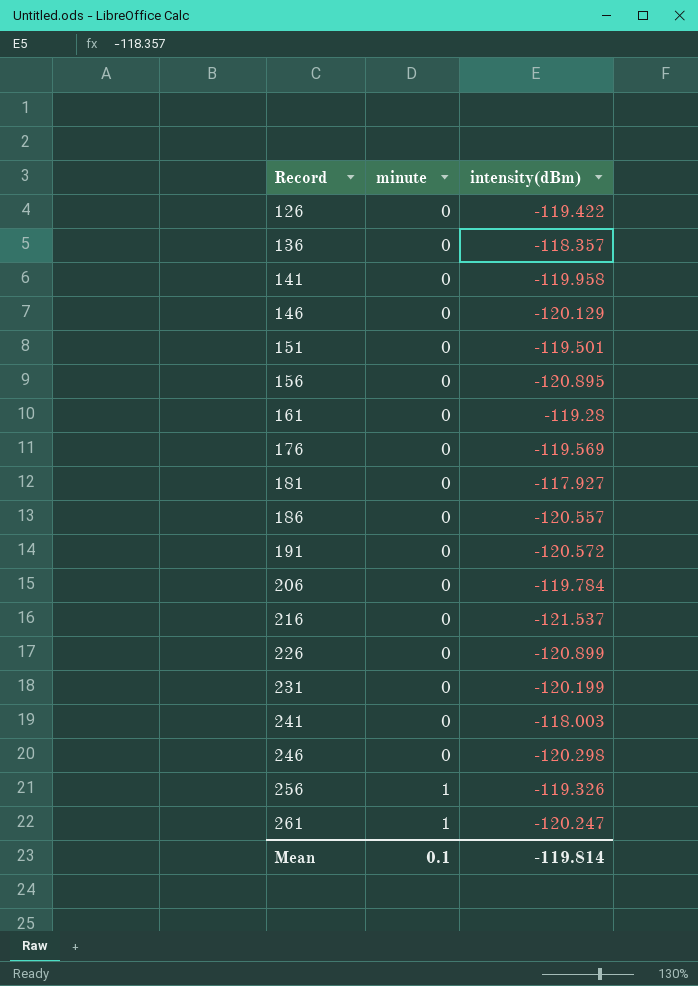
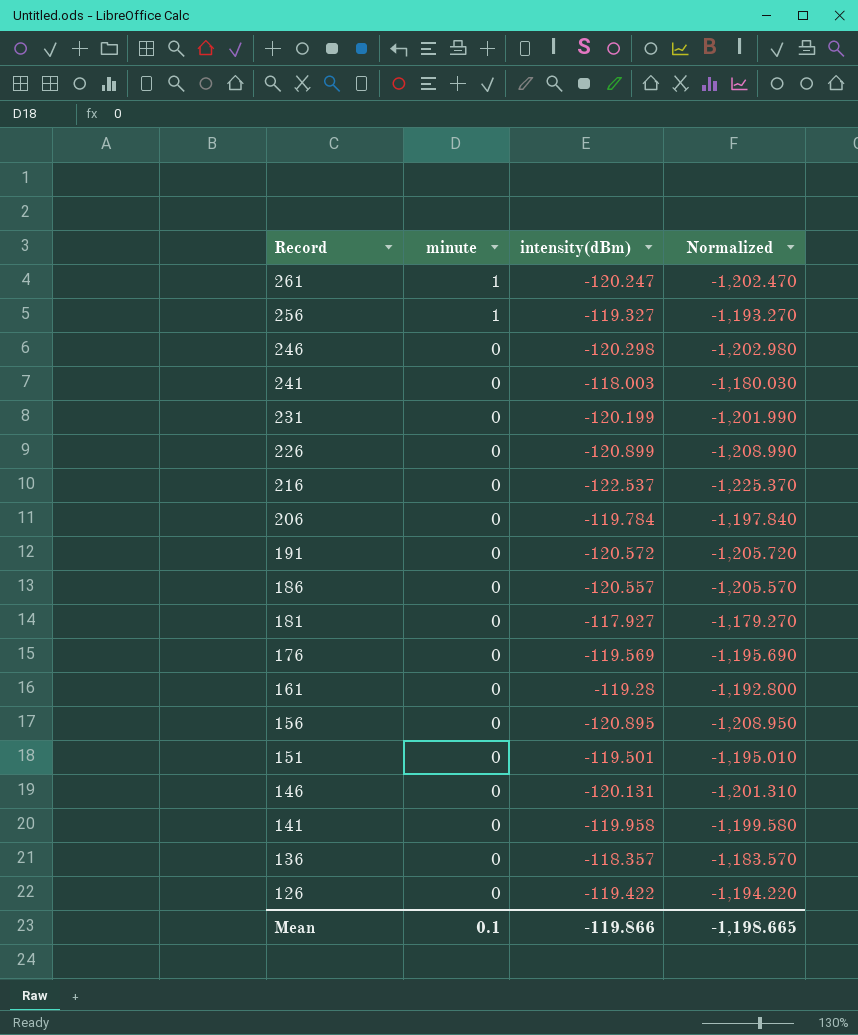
row order: Record ascending -> Record descending
column Normalized | formula: none -> [intensity(dBm)] * 10
256 | intensity(dBm): -119.326 -> -119.327
216 | intensity(dBm): -121.537 -> -122.537
146 | intensity(dBm): -120.129 -> -120.131
Mean | intensity(dBm): -119.814 -> -119.866

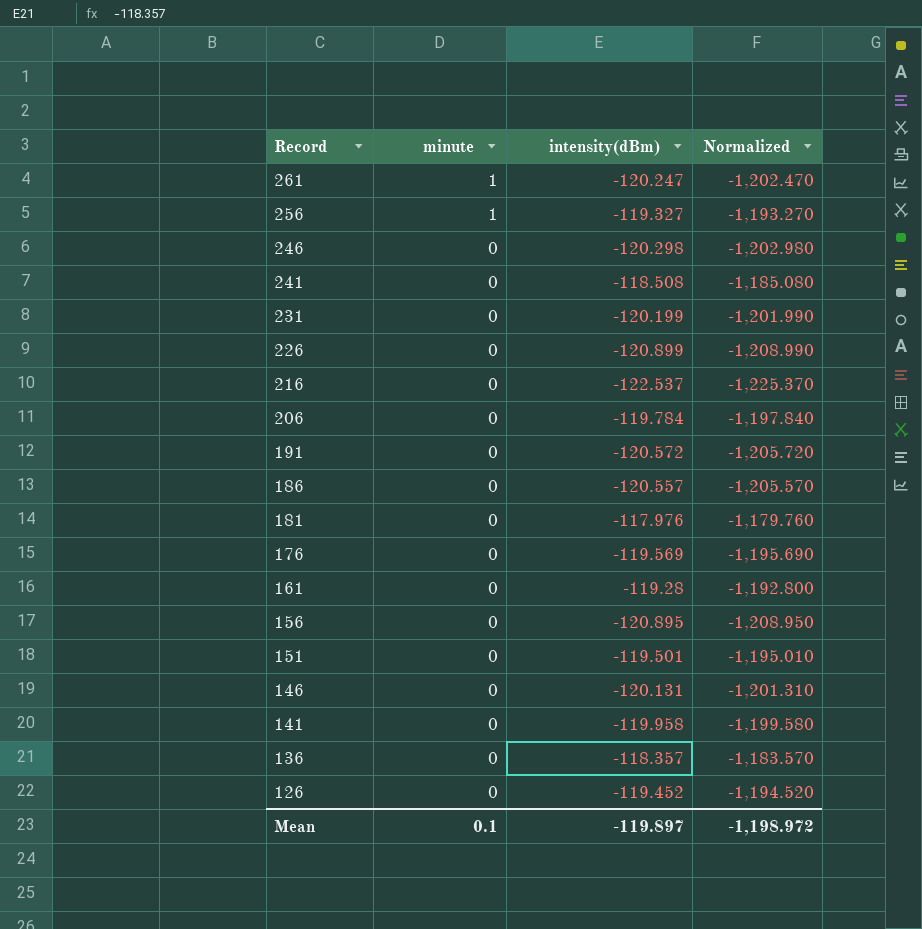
241 | intensity(dBm): -118.003 -> -118.508
241 | Normalized: -1,180.030 -> -1,185.080
181 | intensity(dBm): -117.927 -> -117.976
181 | Normalized: -1,179.270 -> -1,179.760
126 | intensity(dBm): -119.422 -> -119.452
126 | Normalized: -1,194.220 -> -1,194.520
Mean | intensity(dBm): -119.866 -> -119.897
Mean | Normalized: -1,198.665 -> -1,198.972

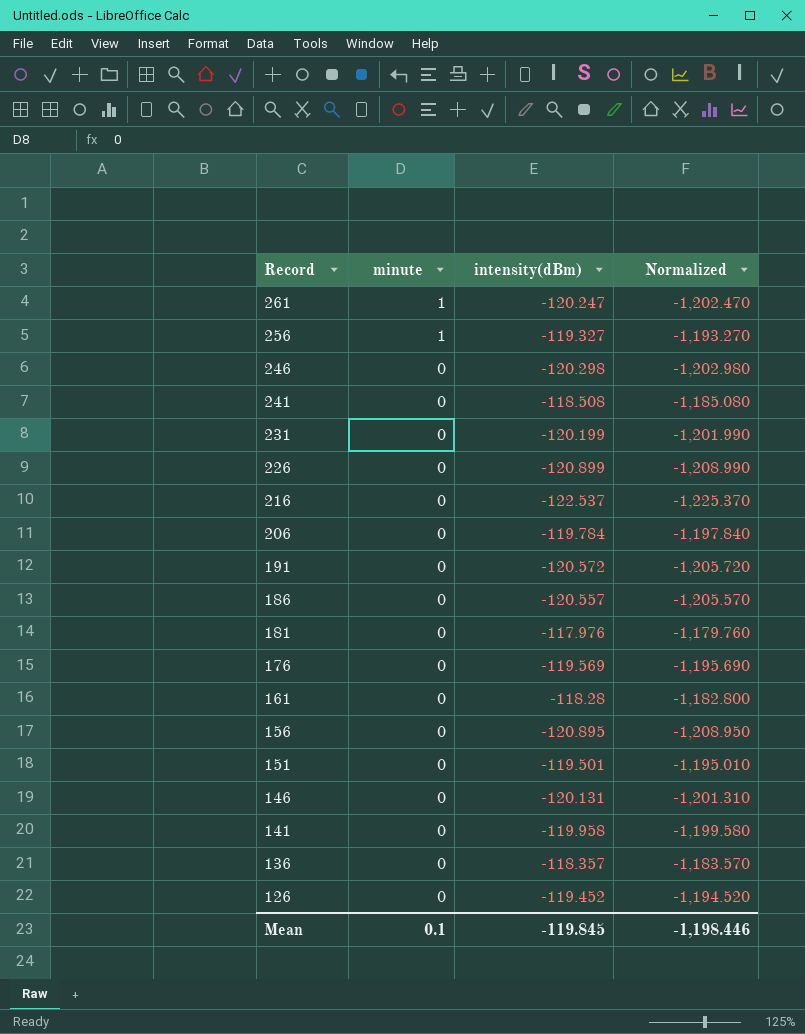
161 | intensity(dBm): -119.28 -> -118.28
161 | Normalized: -1,192.800 -> -1,182.800
Mean | intensity(dBm): -119.897 -> -119.845
Mean | Normalized: -1,198.972 -> -1,198.446

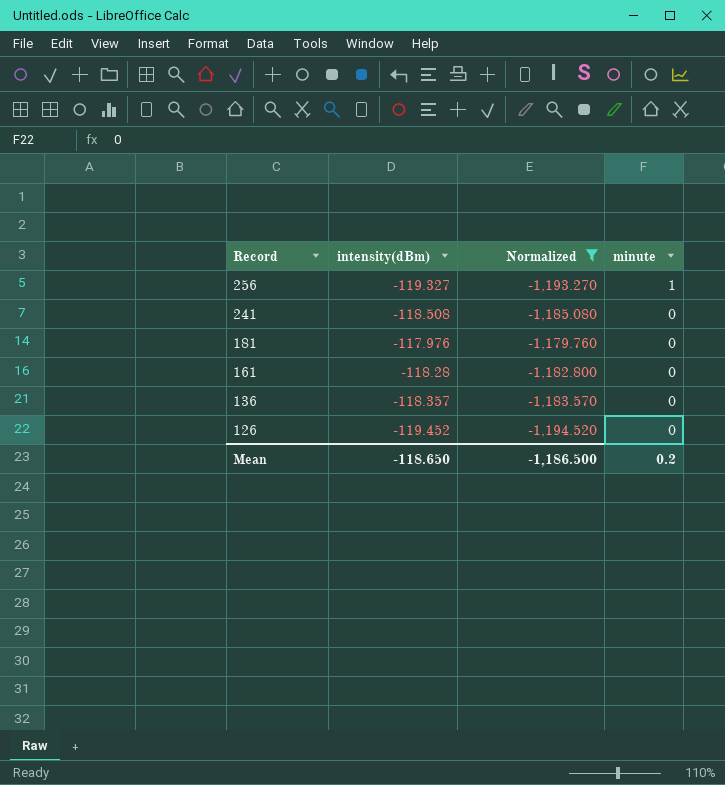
filter: none -> Normalized >= -1,194.520
column minute | position: 2 -> 4
Mean | intensity(dBm): -119.845 -> -118.650
Mean | Normalized: -1,198.446 -> -1,186.500
Mean | minute: 0.1 -> 0.2

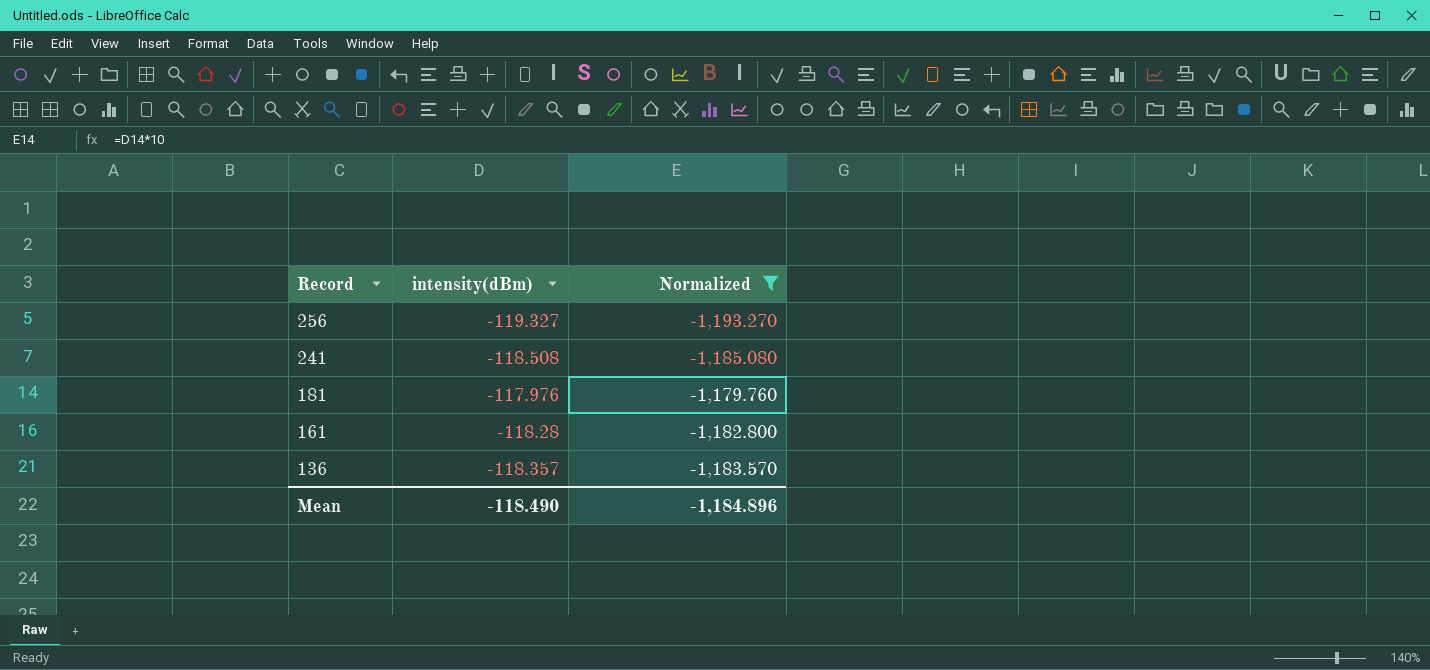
column minute | position: 4 -> none
row 126: -119.452 | -1,194.520 | 0 -> none
Mean | intensity(dBm): -118.650 -> -118.490
Mean | Normalized: -1,186.500 -> -1,184.896

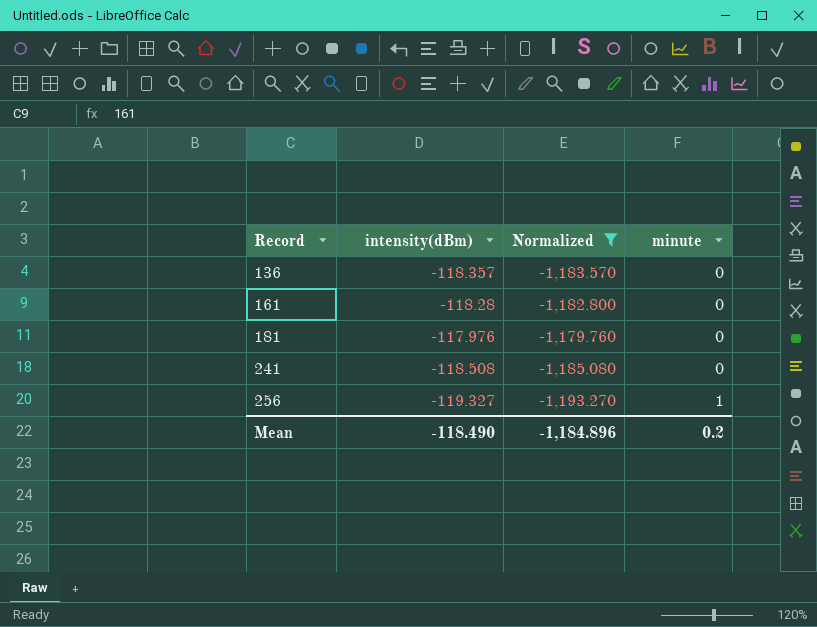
row order: Record descending -> Record ascending
column minute | position: none -> 4

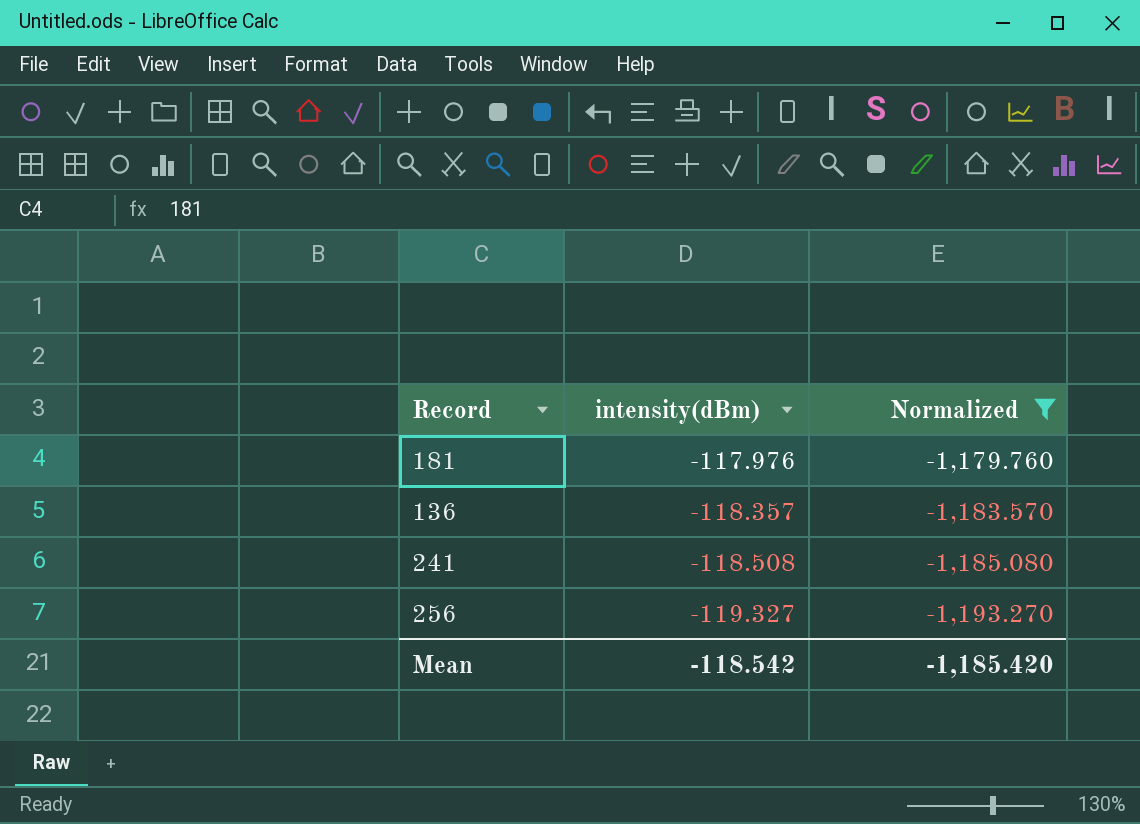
row order: Record ascending -> intensity(dBm) descending
column minute | position: 4 -> none
row 161: -118.28 | -1,182.800 | 0 -> none
Mean | intensity(dBm): -118.490 -> -118.542
Mean | Normalized: -1,184.896 -> -1,185.420

